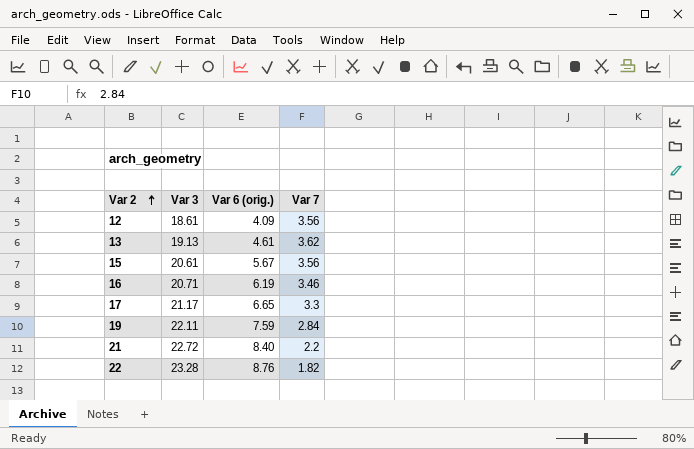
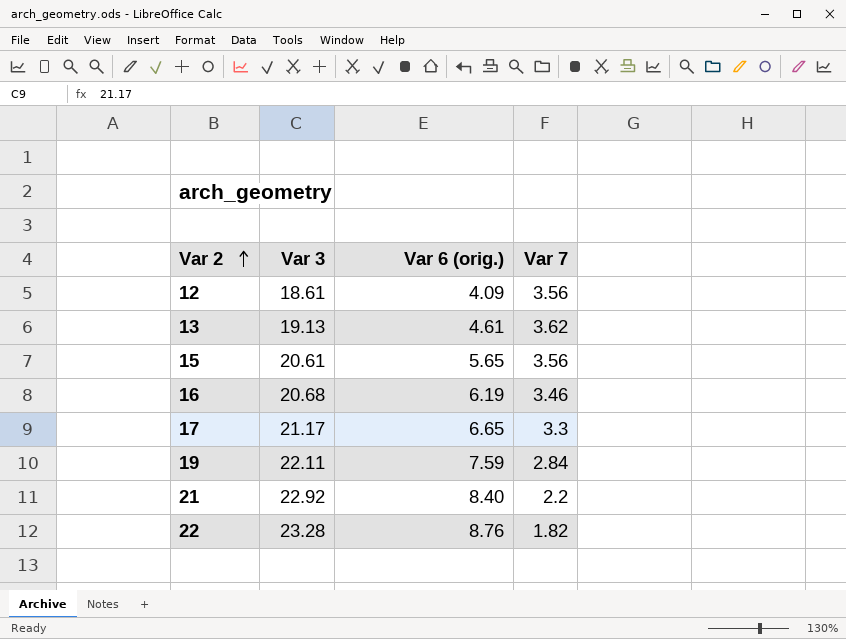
15 | Var 6 (orig.): 5.67 -> 5.65
16 | Var 3: 20.71 -> 20.68
21 | Var 3: 22.72 -> 22.92

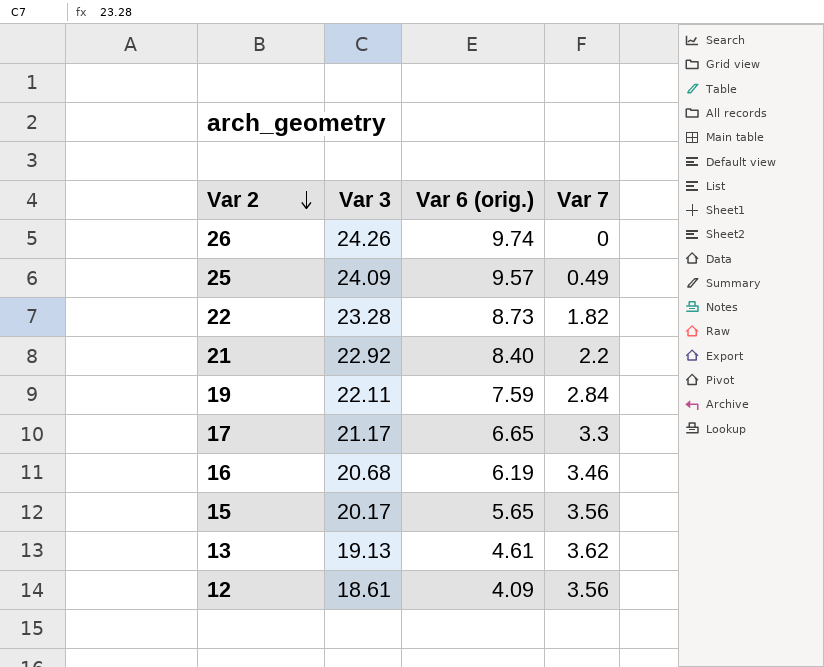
row order: Var 2 ascending -> Var 2 descending
row 26: none -> 24.26 | 9.74 | 0
row 25: none -> 24.09 | 9.57 | 0.49
22 | Var 6 (orig.): 8.76 -> 8.73
15 | Var 3: 20.61 -> 20.17

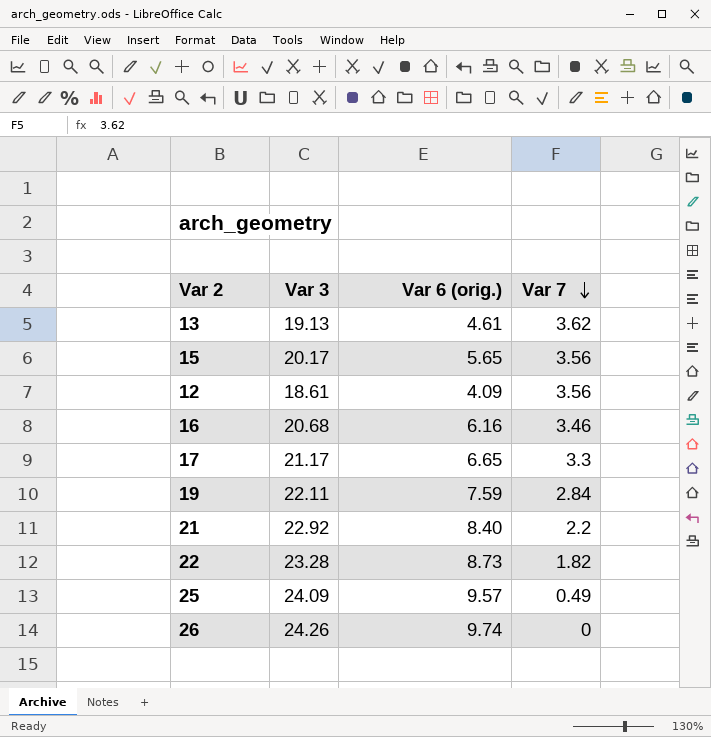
row order: Var 2 descending -> Var 7 descending
16 | Var 6 (orig.): 6.19 -> 6.16

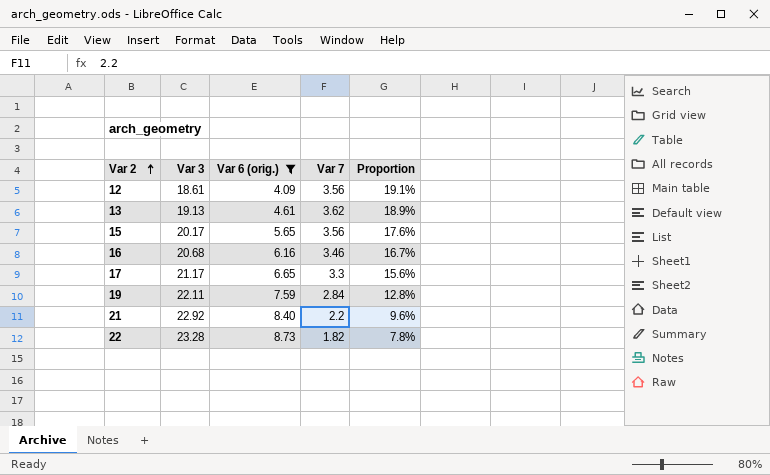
filter: none -> Var 6 (orig.) <= 8.73
row order: Var 7 descending -> Var 2 ascending
column Proportion | formula: none -> [Var 7] / [Var 3]

